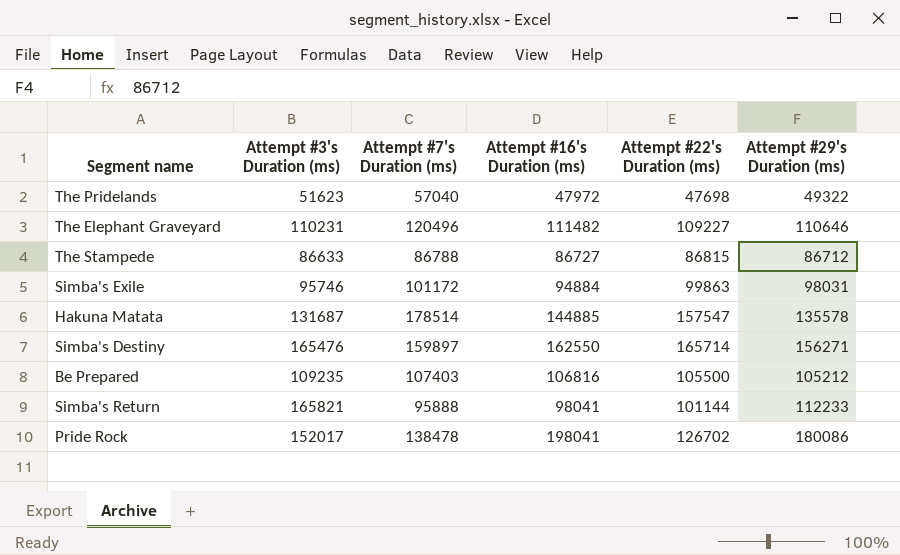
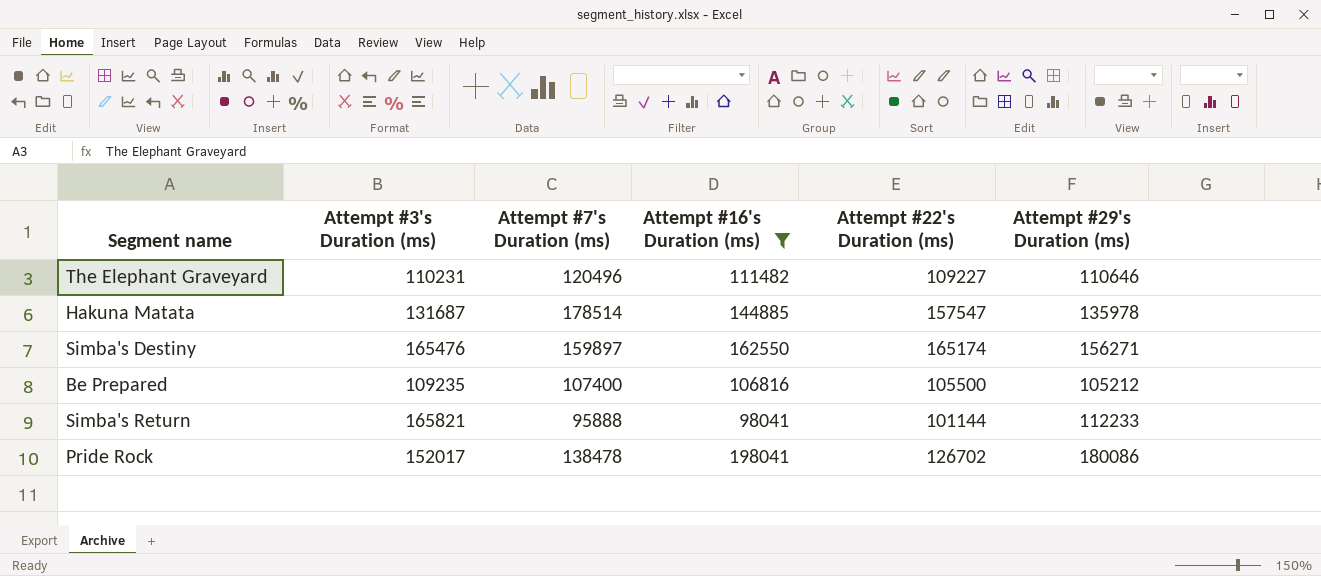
filter: none -> Attempt #16's Duration (ms) >= 98041
Hakuna Matata | Attempt #29's Duration (ms): 135578 -> 135978
Simba's Destiny | Attempt #22's Duration (ms): 165714 -> 165174
Be Prepared | Attempt #7's Duration (ms): 107403 -> 107400

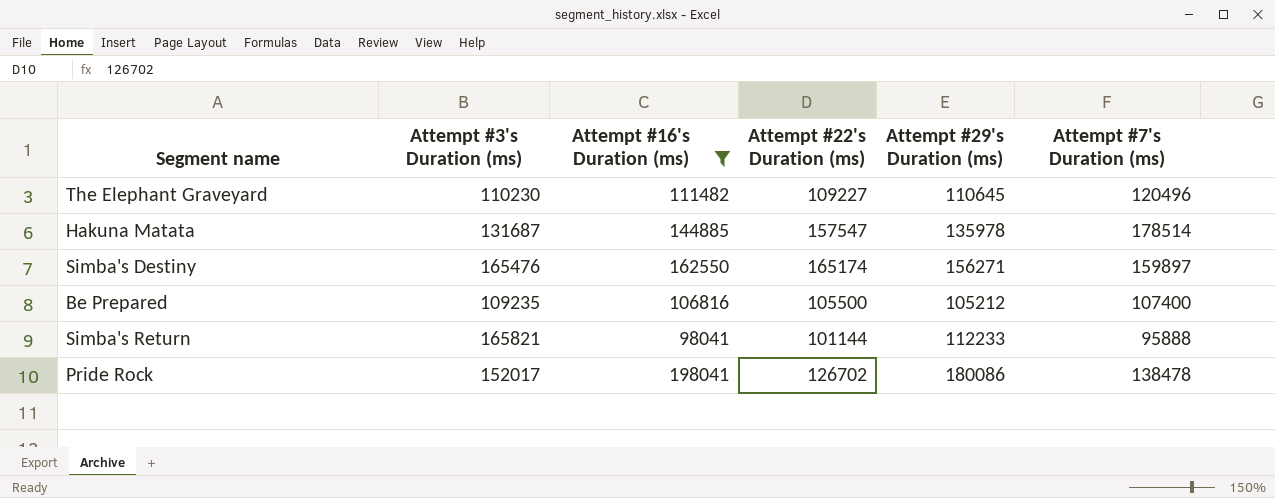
column Attempt #7's Duration (ms) | position: 3 -> 6
The Elephant Graveyard | Attempt #3's Duration (ms): 110231 -> 110230
The Elephant Graveyard | Attempt #29's Duration (ms): 110646 -> 110645

